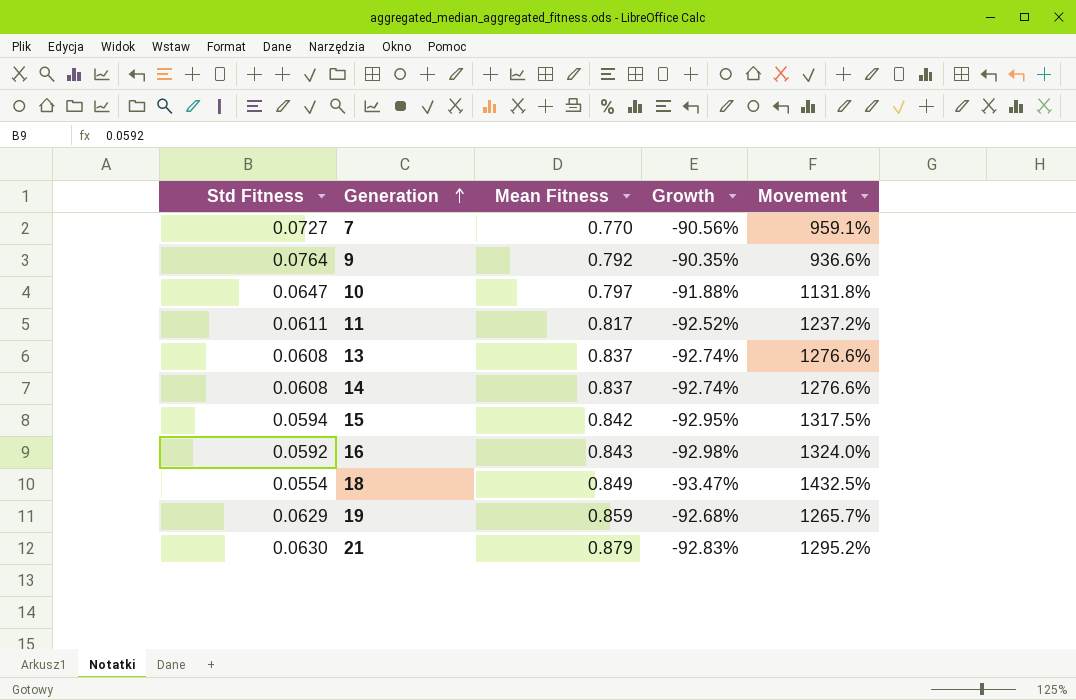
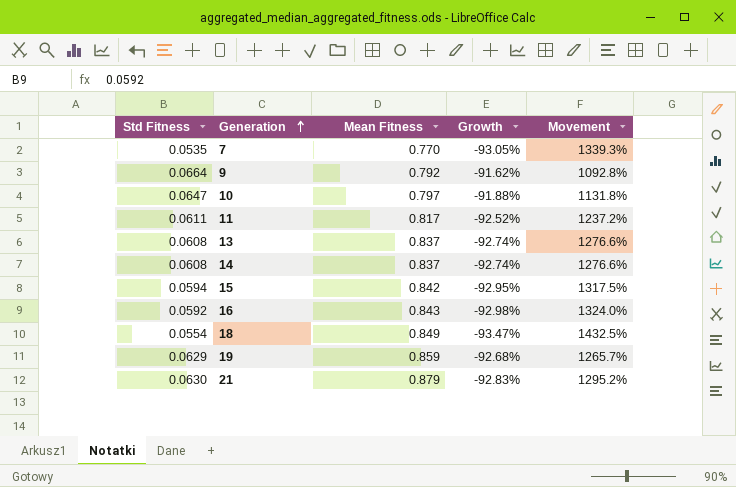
7 | Std Fitness: 0.0727 -> 0.0535
7 | Growth: -90.56% -> -93.05%
7 | Movement: 959.1% -> 1339.3%
9 | Std Fitness: 0.0764 -> 0.0664
9 | Growth: -90.35% -> -91.62%
9 | Movement: 936.6% -> 1092.8%

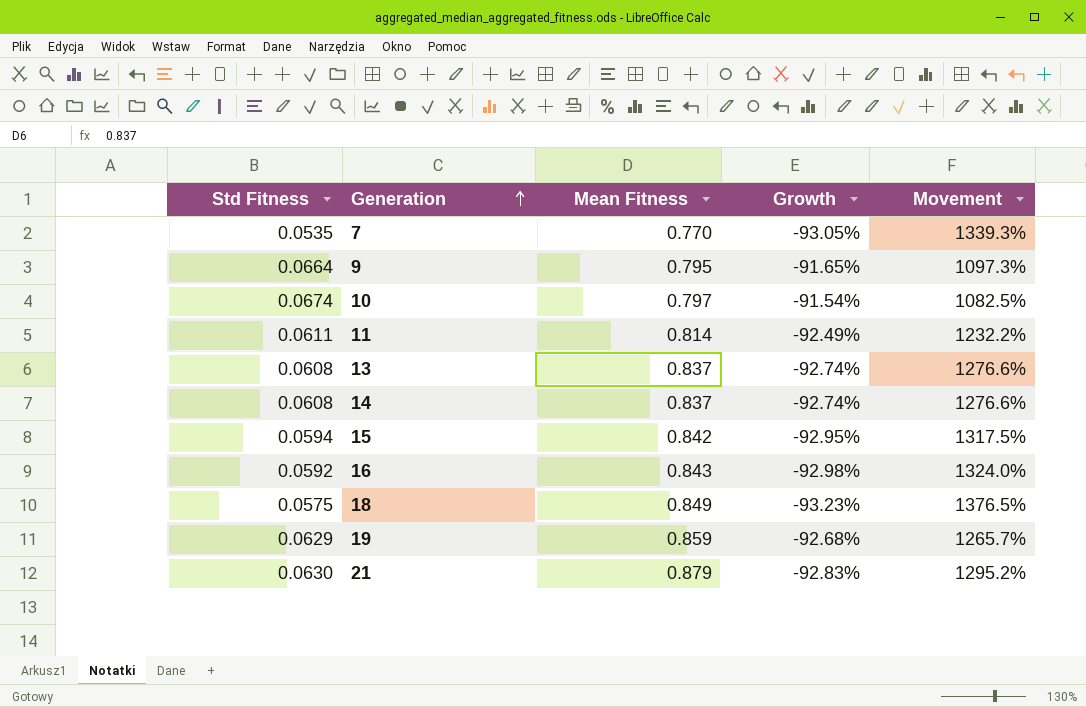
9 | Mean Fitness: 0.792 -> 0.795
9 | Growth: -91.62% -> -91.65%
9 | Movement: 1092.8% -> 1097.3%
10 | Std Fitness: 0.0647 -> 0.0674
10 | Growth: -91.88% -> -91.54%
10 | Movement: 1131.8% -> 1082.5%
11 | Mean Fitness: 0.817 -> 0.814
11 | Growth: -92.52% -> -92.49%
11 | Movement: 1237.2% -> 1232.2%
18 | Std Fitness: 0.0554 -> 0.0575
18 | Growth: -93.47% -> -93.23%
18 | Movement: 1432.5% -> 1376.5%

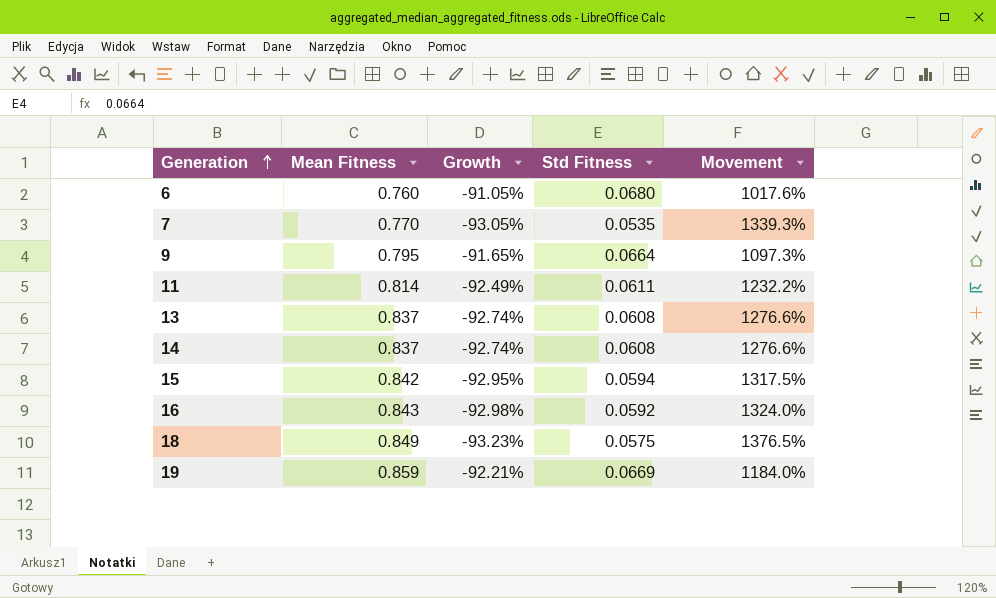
column Std Fitness | position: 1 -> 4
row 10: 0.0674 | 0.797 | -91.54% | 1082.5% -> none
row 21: 0.0630 | 0.879 | -92.83% | 1295.2% -> none
row 6: none -> 0.760 | -91.05% | 0.0680 | 1017.6%
19 | Growth: -92.68% -> -92.21%
19 | Std Fitness: 0.0629 -> 0.0669
19 | Movement: 1265.7% -> 1184.0%

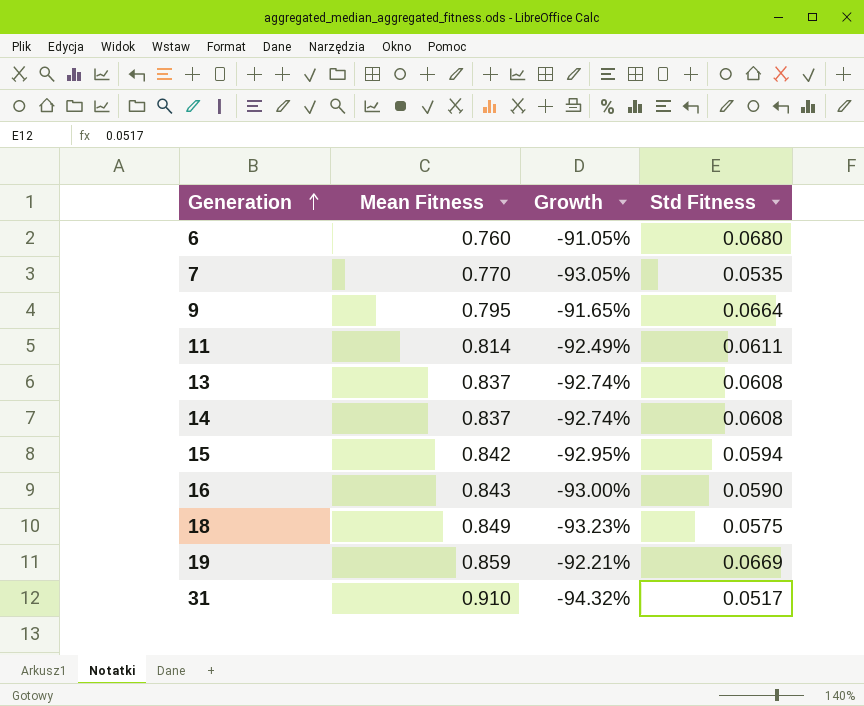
column Movement | formula: ([Mean Fitness] - [Std Fitness]) / [Std Fitness] -> none
16 | Growth: -92.98% -> -93.00%
16 | Std Fitness: 0.0592 -> 0.0590
row 31: none -> 0.910 | -94.32% | 0.0517

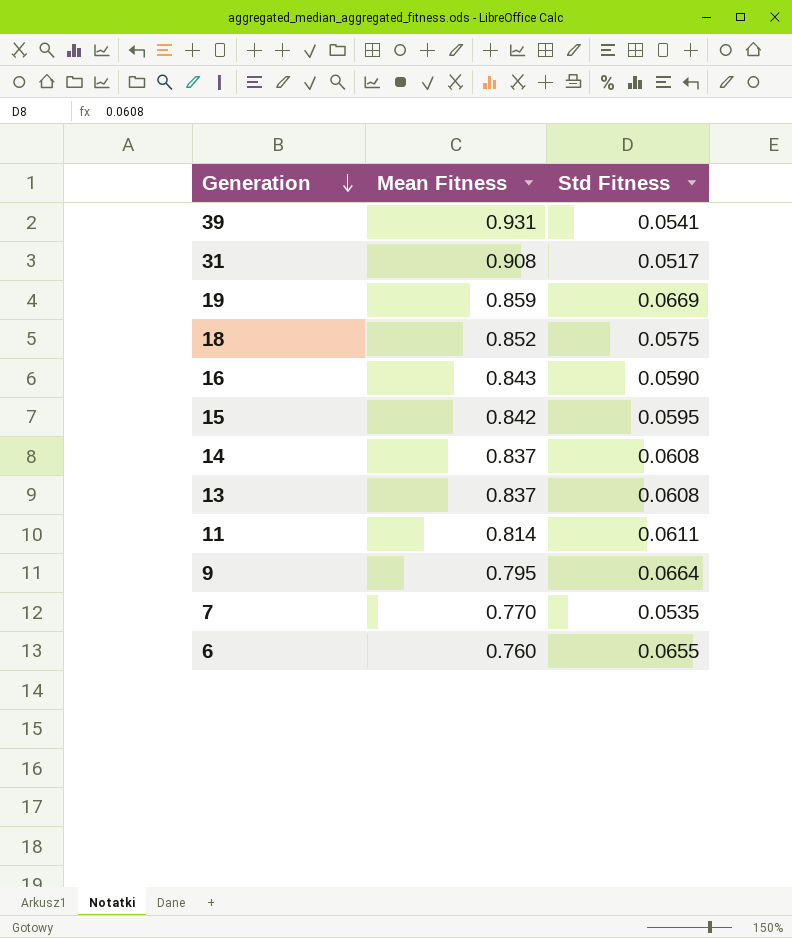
row order: Generation ascending -> Generation descending
column Growth | formula: ([Std Fitness] - [Mean Fitness]) / [Mean Fitness] -> none
row 39: none -> 0.931 | 0.0541
31 | Mean Fitness: 0.910 -> 0.908
18 | Mean Fitness: 0.849 -> 0.852
15 | Std Fitness: 0.0594 -> 0.0595
6 | Std Fitness: 0.0680 -> 0.0655

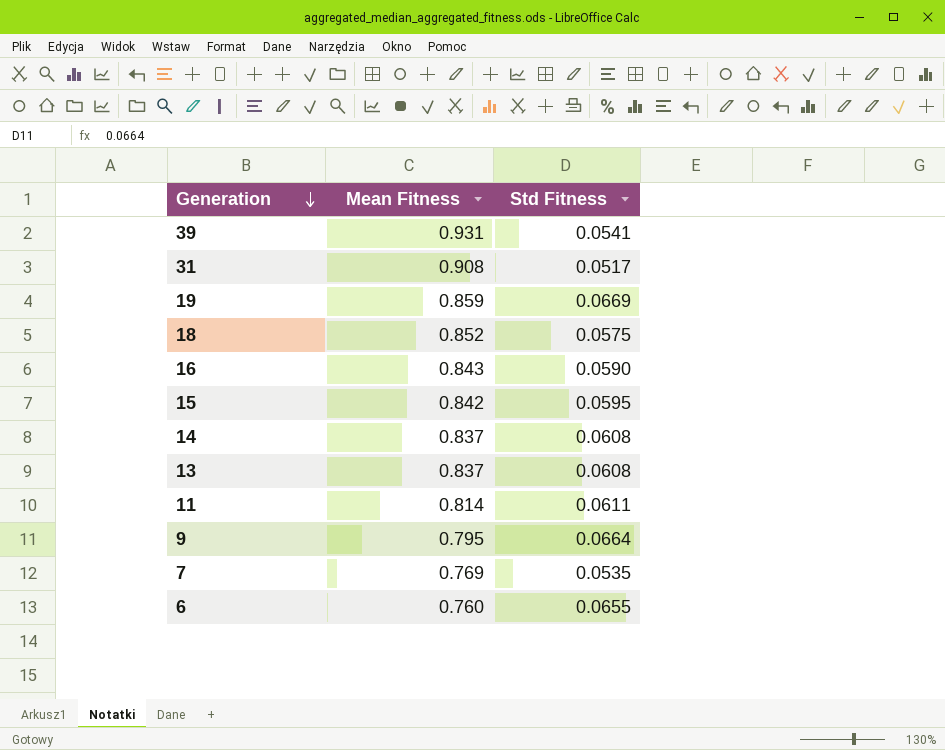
7 | Mean Fitness: 0.770 -> 0.769

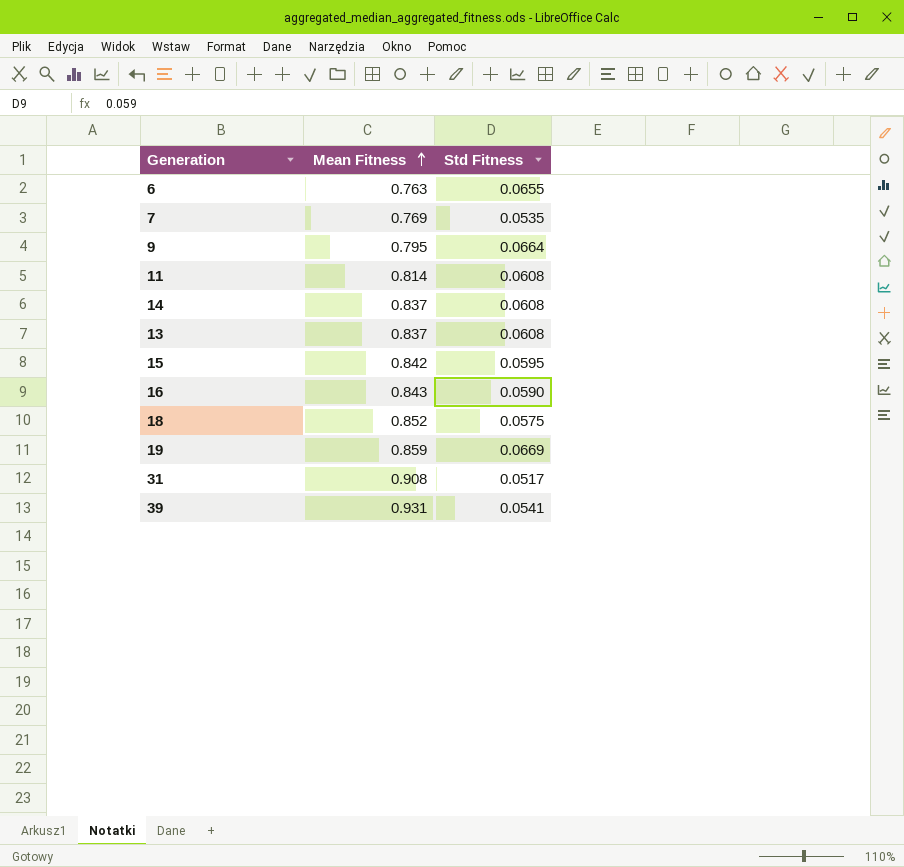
row order: Generation descending -> Mean Fitness ascending
6 | Mean Fitness: 0.760 -> 0.763
11 | Std Fitness: 0.0611 -> 0.0608

